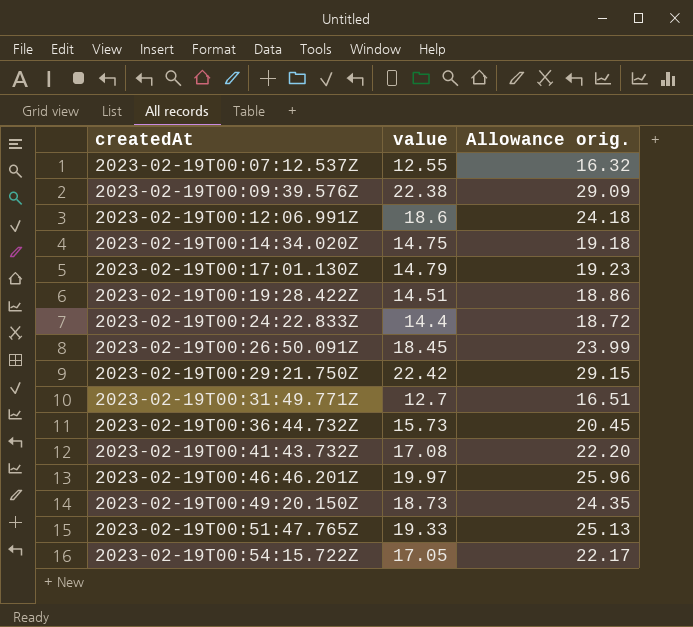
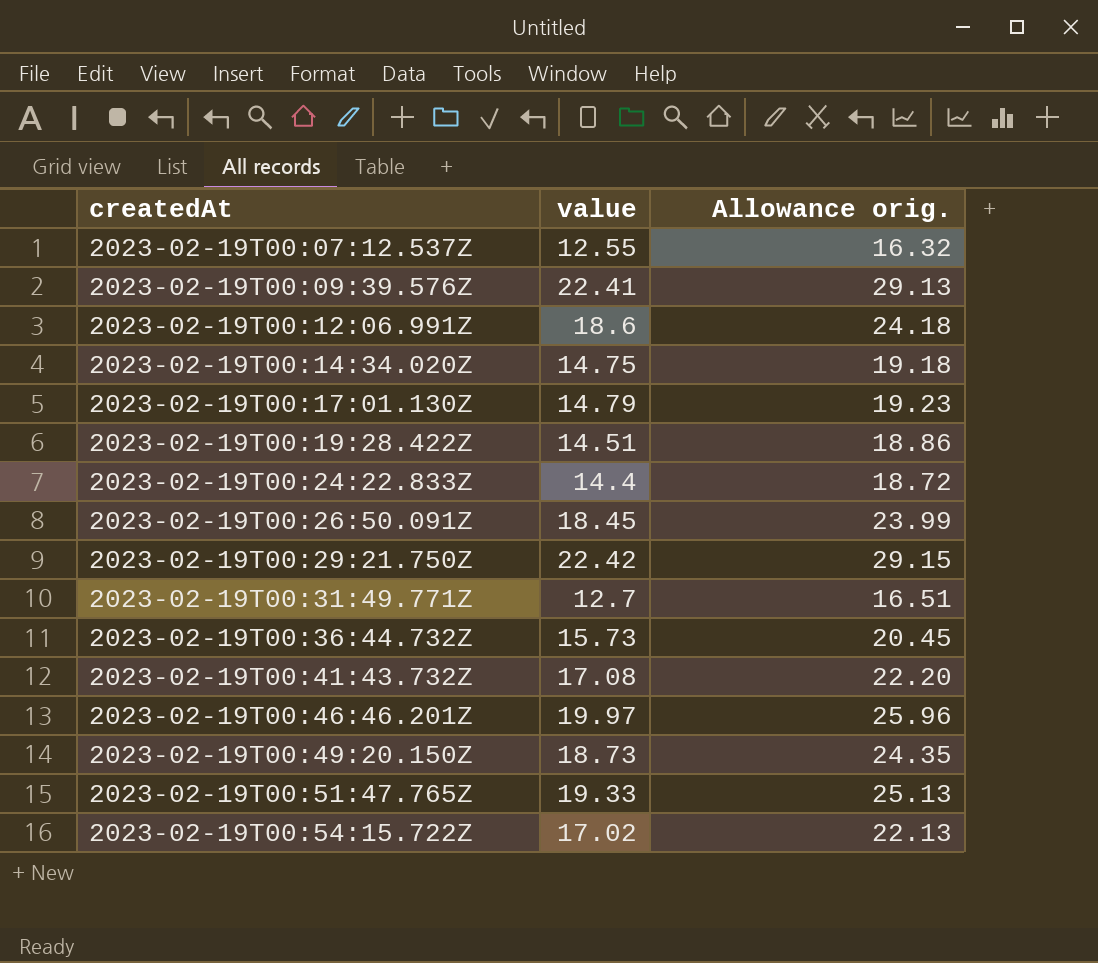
2023-02-19T00:09:39.576Z | value: 22.38 -> 22.41
2023-02-19T00:09:39.576Z | Allowance orig.: 29.09 -> 29.13
2023-02-19T00:54:15.722Z | value: 17.05 -> 17.02
2023-02-19T00:54:15.722Z | Allowance orig.: 22.17 -> 22.13

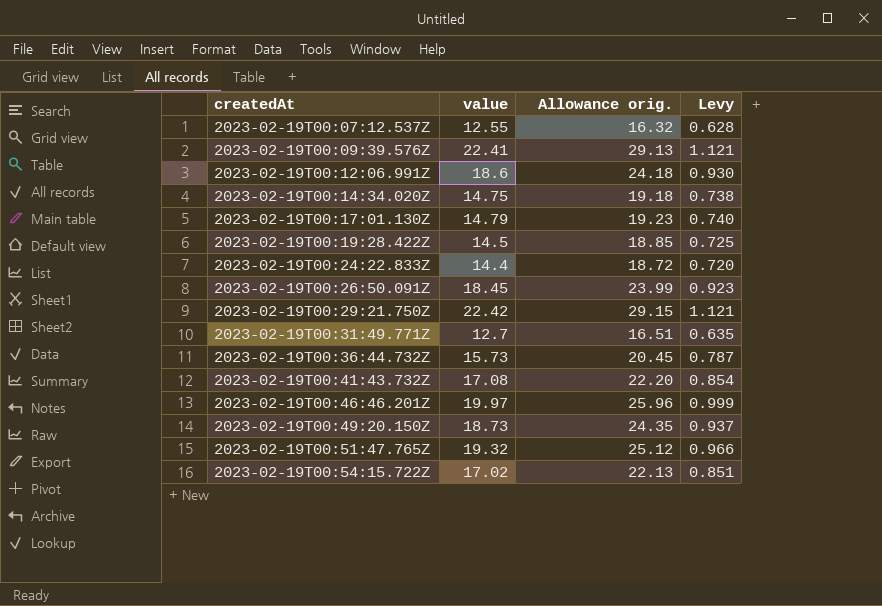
column Levy | formula: none -> [value] * 0.05
2023-02-19T00:19:28.422Z | value: 14.51 -> 14.5
2023-02-19T00:19:28.422Z | Allowance orig.: 18.86 -> 18.85
2023-02-19T00:51:47.765Z | value: 19.33 -> 19.32
2023-02-19T00:51:47.765Z | Allowance orig.: 25.13 -> 25.12

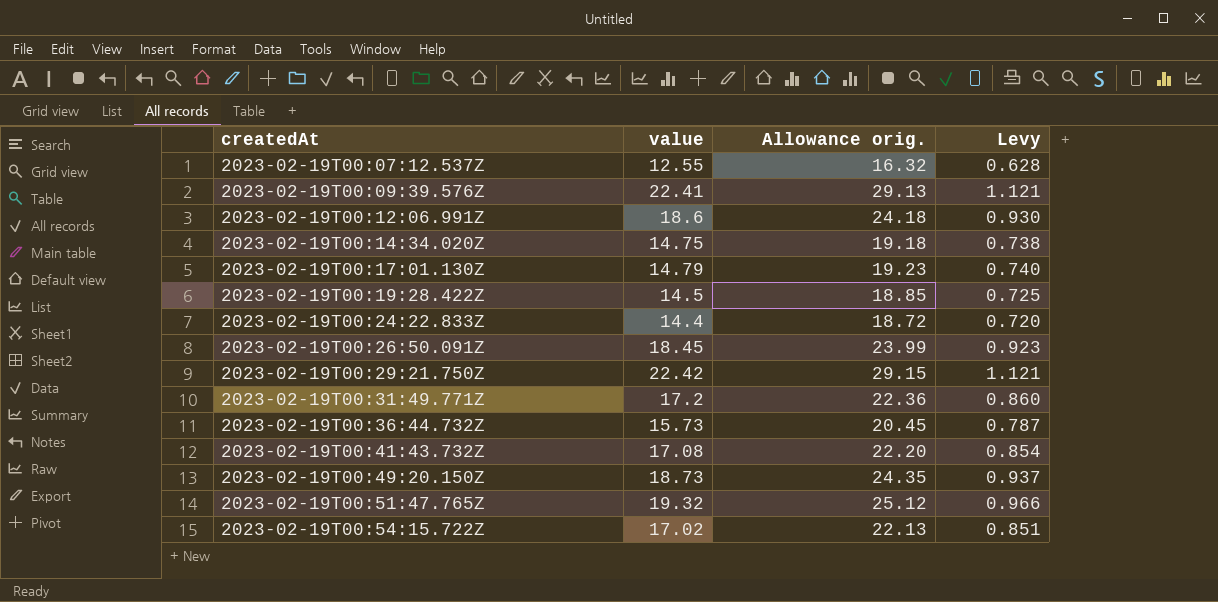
row 2023-02-19T00:46:46.201Z: 19.97 | 25.96 | 0.999 -> none
2023-02-19T00:31:49.771Z | value: 12.7 -> 17.2
2023-02-19T00:31:49.771Z | Allowance orig.: 16.51 -> 22.36
2023-02-19T00:31:49.771Z | Levy: 0.635 -> 0.860

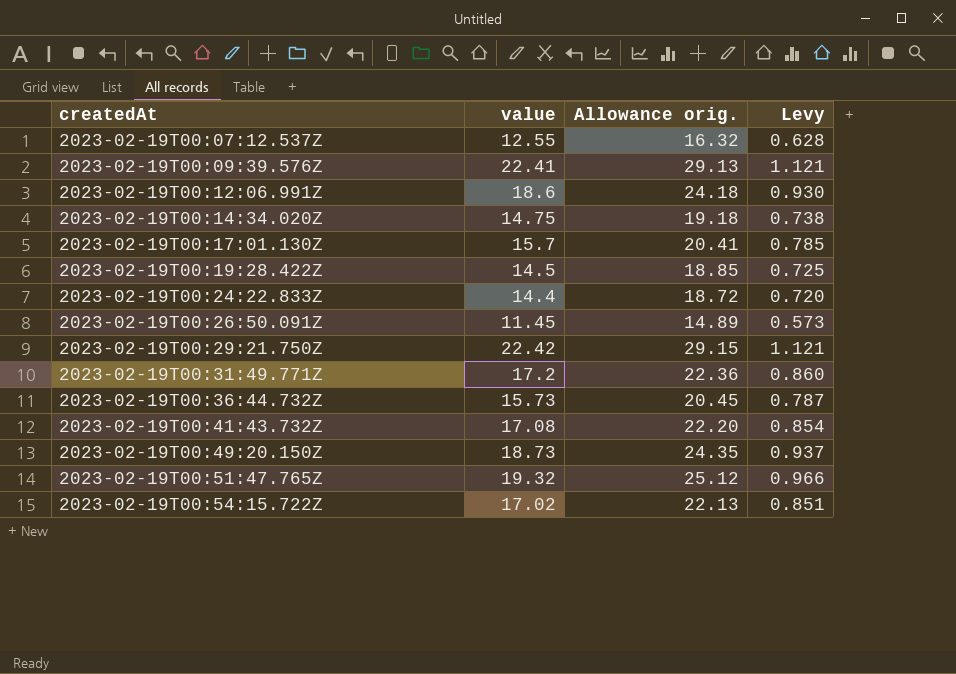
2023-02-19T00:17:01.130Z | value: 14.79 -> 15.7
2023-02-19T00:17:01.130Z | Allowance orig.: 19.23 -> 20.41
2023-02-19T00:17:01.130Z | Levy: 0.740 -> 0.785
2023-02-19T00:26:50.091Z | value: 18.45 -> 11.45
2023-02-19T00:26:50.091Z | Allowance orig.: 23.99 -> 14.89
2023-02-19T00:26:50.091Z | Levy: 0.923 -> 0.573

